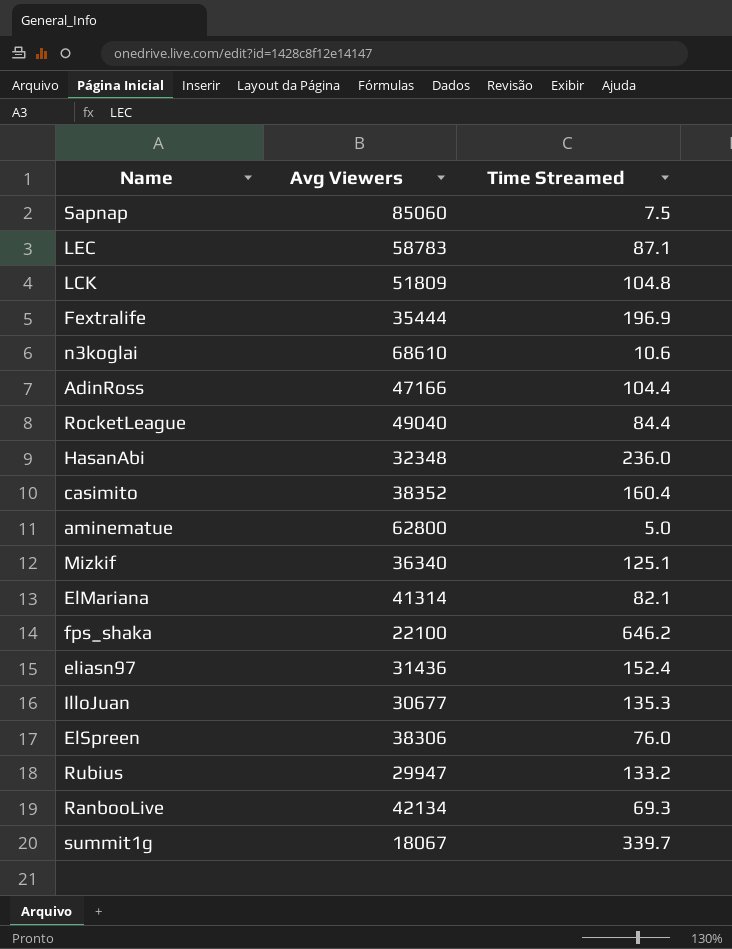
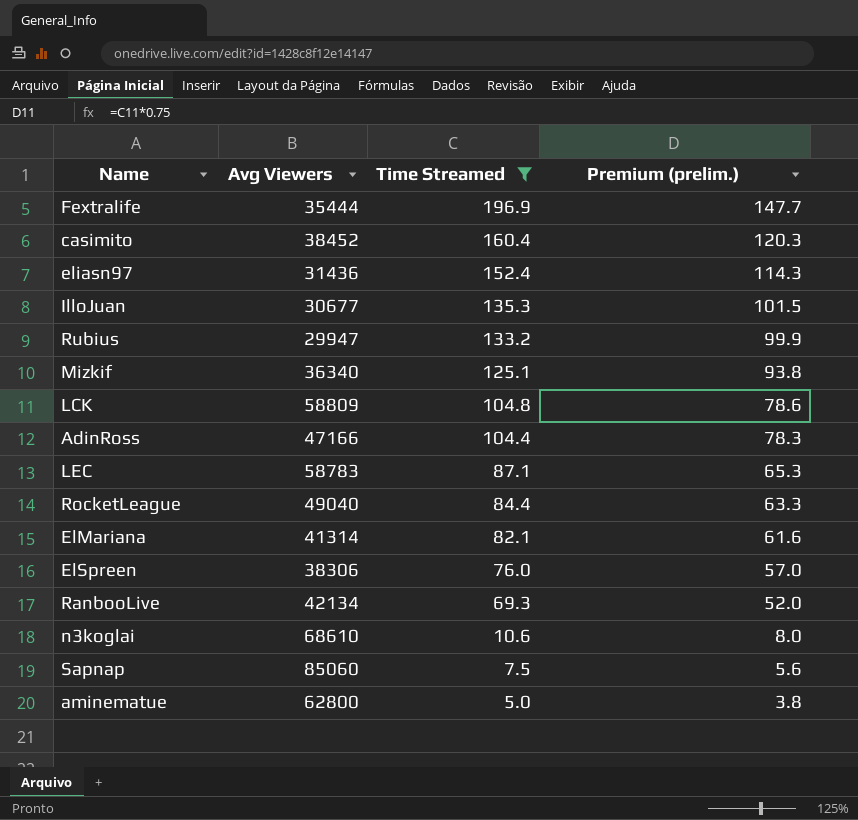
filter: none -> Time Streamed <= 196.9
row order: none -> Time Streamed descending
column Premium (prelim.) | formula: none -> [Time Streamed] * 0.75
casimito | Avg Viewers: 38352 -> 38452
LCK | Avg Viewers: 51809 -> 58809

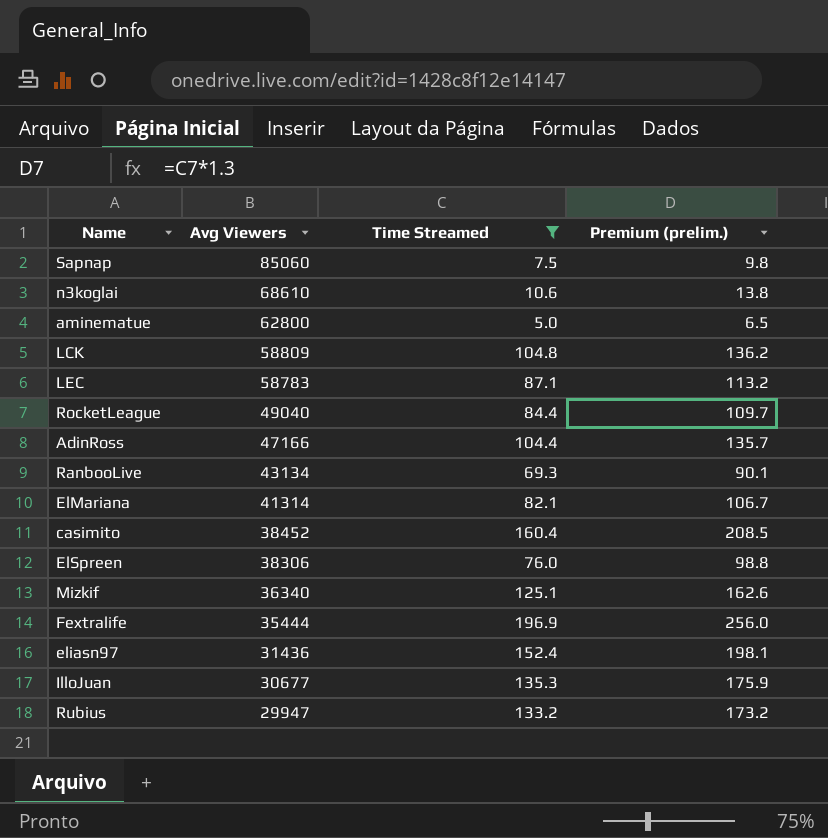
row order: Time Streamed descending -> Avg Viewers descending
column Premium (prelim.) | formula: [Time Streamed] * 0.75 -> [Time Streamed] * 1.3
RanbooLive | Avg Viewers: 42134 -> 43134

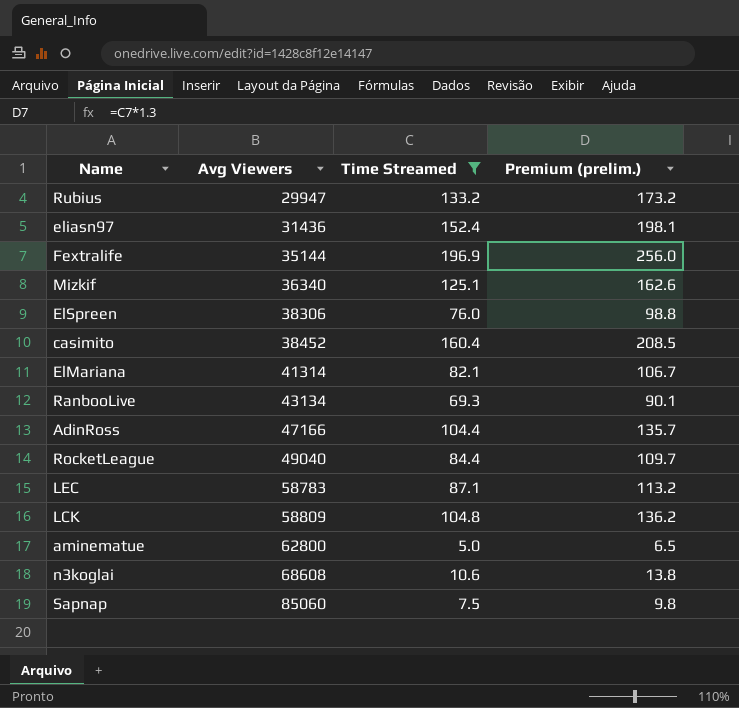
row order: Avg Viewers descending -> Avg Viewers ascending
row IlloJuan: 30677 | 135.3 | 175.9 -> none
Fextralife | Avg Viewers: 35444 -> 35144
n3koglai | Avg Viewers: 68610 -> 68608

